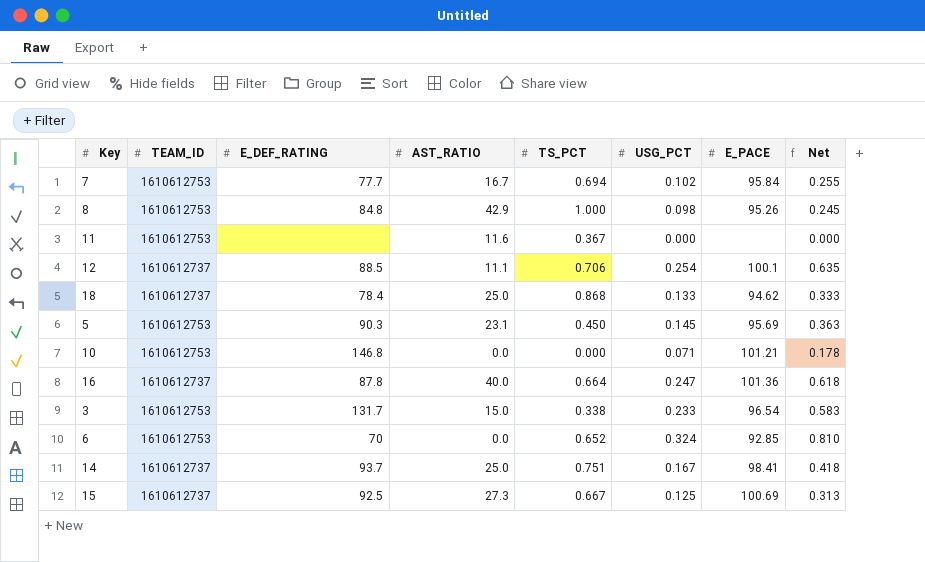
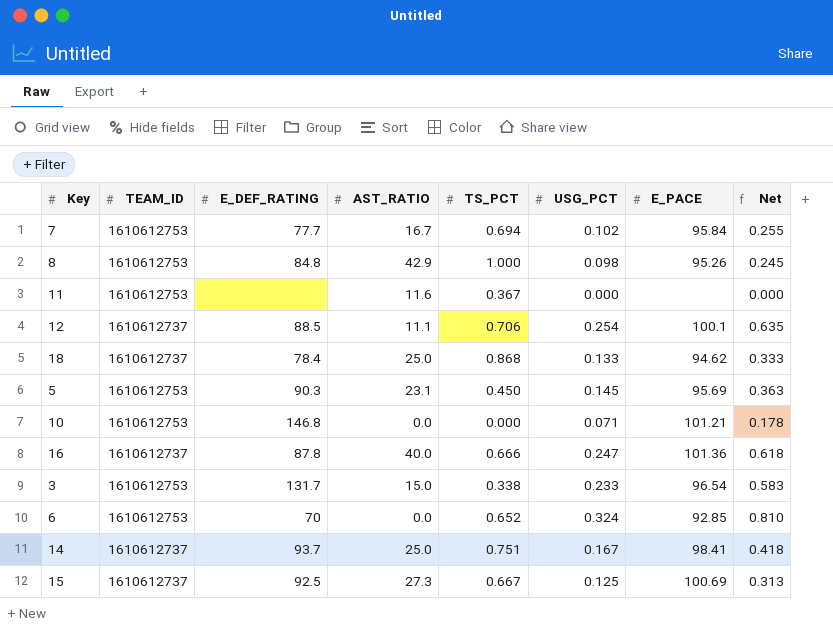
16 | TS_PCT: 0.664 -> 0.666

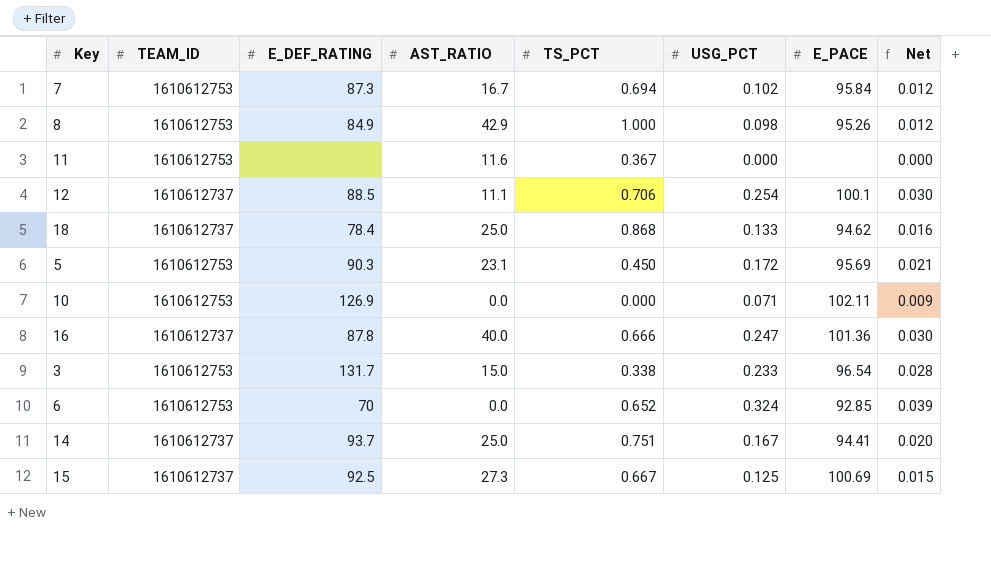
column Net | formula: [USG_PCT] * 2.5 -> [USG_PCT] * 0.12
7 | E_DEF_RATING: 77.7 -> 87.3
8 | E_DEF_RATING: 84.8 -> 84.9
5 | USG_PCT: 0.145 -> 0.172
10 | E_DEF_RATING: 146.8 -> 126.9
10 | E_PACE: 101.21 -> 102.11
14 | E_PACE: 98.41 -> 94.41

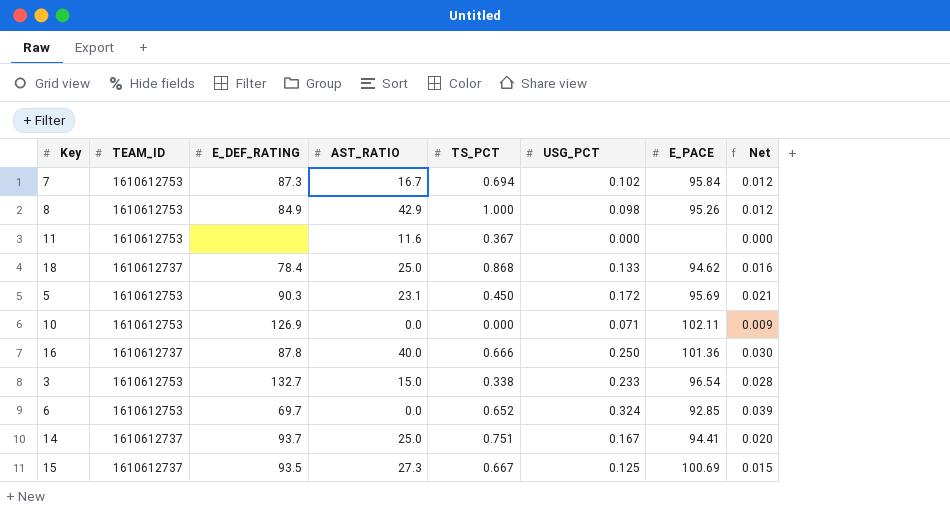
row 12: 1610612737 | 88.5 | 11.1 | 0.706 | 0.254 | 100.1 | 0.030 -> none
16 | USG_PCT: 0.247 -> 0.250
3 | E_DEF_RATING: 131.7 -> 132.7
6 | E_DEF_RATING: 70 -> 69.7
15 | E_DEF_RATING: 92.5 -> 93.5

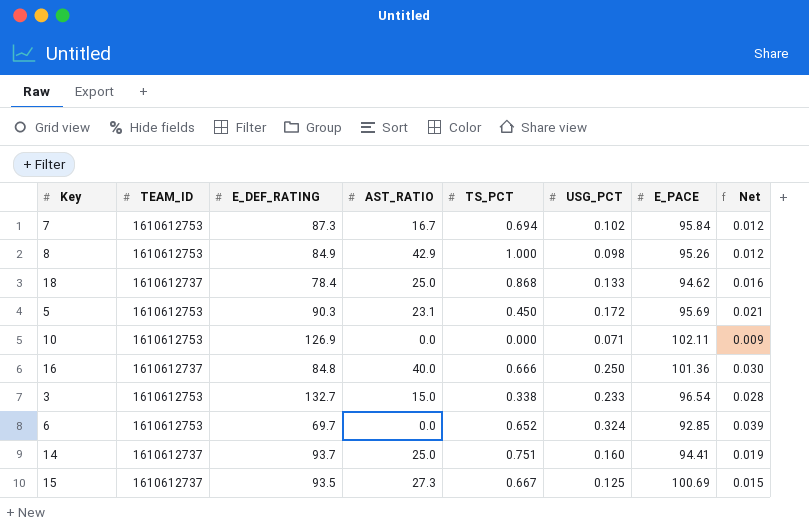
row 11: 1610612753 | none | 11.6 | 0.367 | 0.000 | none | 0.000 -> none
16 | E_DEF_RATING: 87.8 -> 84.8
14 | USG_PCT: 0.167 -> 0.160
14 | Net: 0.020 -> 0.019

